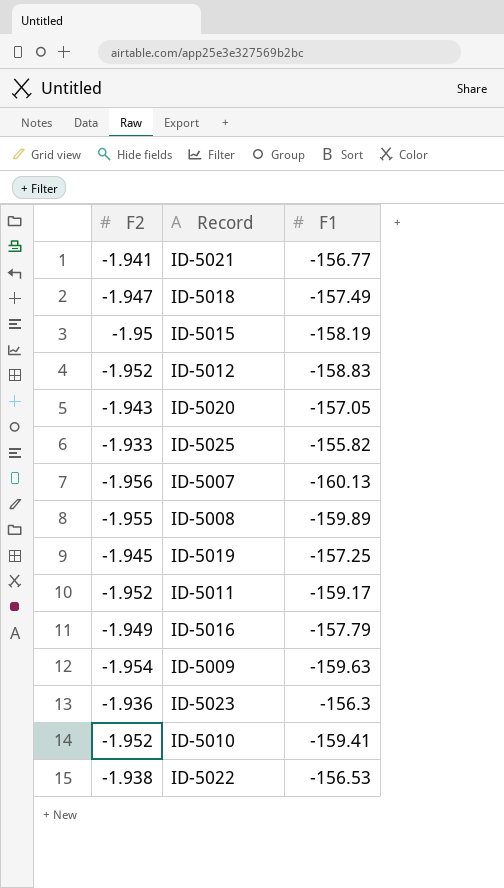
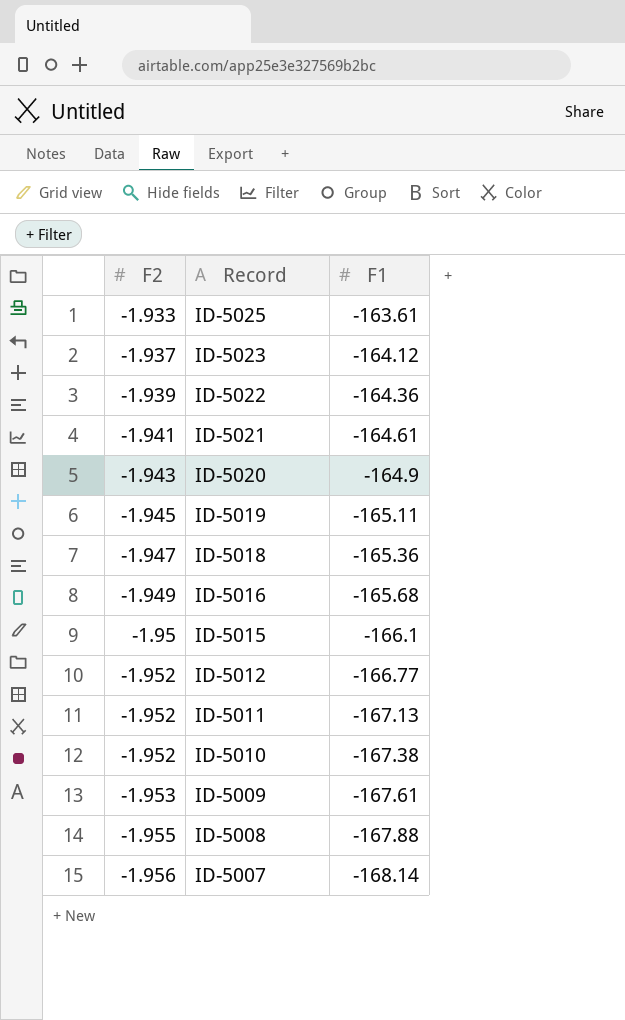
row order: none -> F2 descending
ID-5025 | F1: -155.82 -> -163.61
ID-5023 | F2: -1.936 -> -1.937
ID-5023 | F1: -156.3 -> -164.12
ID-5022 | F2: -1.938 -> -1.939
ID-5022 | F1: -156.53 -> -164.36
ID-5021 | F1: -156.77 -> -164.61
ID-5020 | F1: -157.05 -> -164.9
ID-5019 | F1: -157.25 -> -165.11
ID-5018 | F1: -157.49 -> -165.36
ID-5016 | F1: -157.79 -> -165.68
ID-5015 | F1: -158.19 -> -166.1
ID-5012 | F1: -158.83 -> -166.77
ID-5011 | F1: -159.17 -> -167.13
ID-5010 | F1: -159.41 -> -167.38
ID-5009 | F2: -1.954 -> -1.953
ID-5009 | F1: -159.63 -> -167.61
ID-5008 | F1: -159.89 -> -167.88
ID-5007 | F1: -160.13 -> -168.14

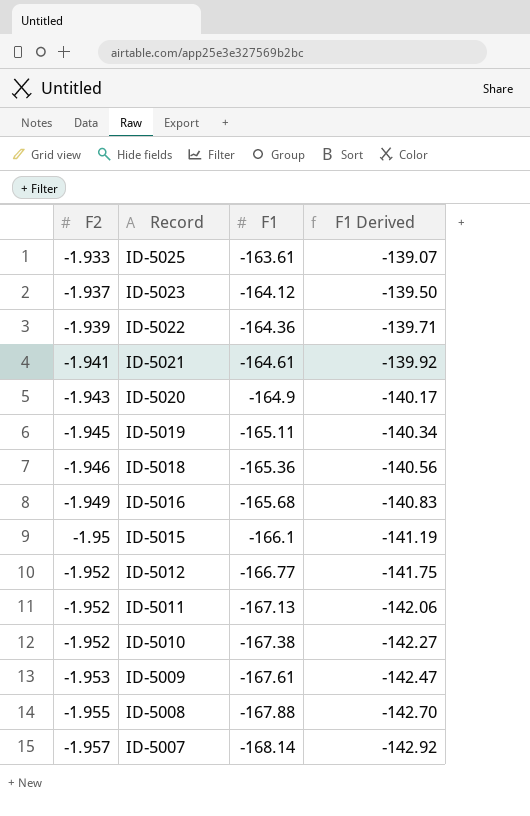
column F1 Derived | formula: none -> [F1] * 0.85
ID-5018 | F2: -1.947 -> -1.946
ID-5007 | F2: -1.956 -> -1.957

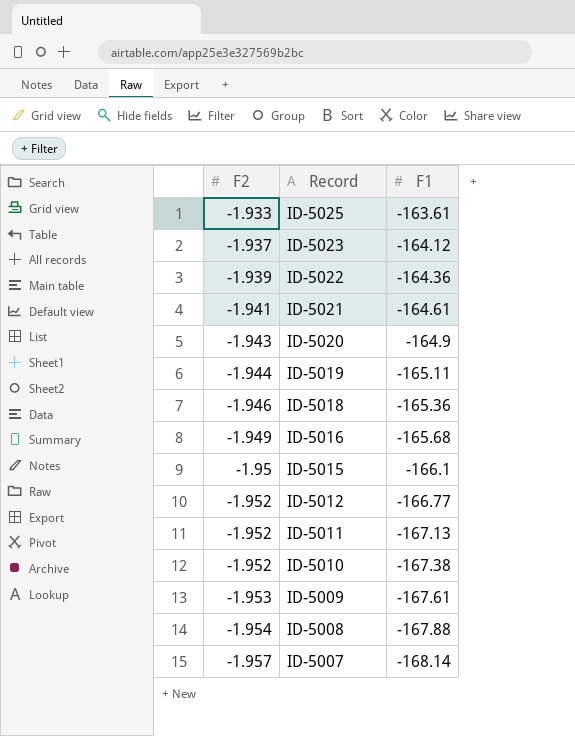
column F1 Derived | formula: [F1] * 0.85 -> none
ID-5019 | F2: -1.945 -> -1.944
ID-5008 | F2: -1.955 -> -1.954

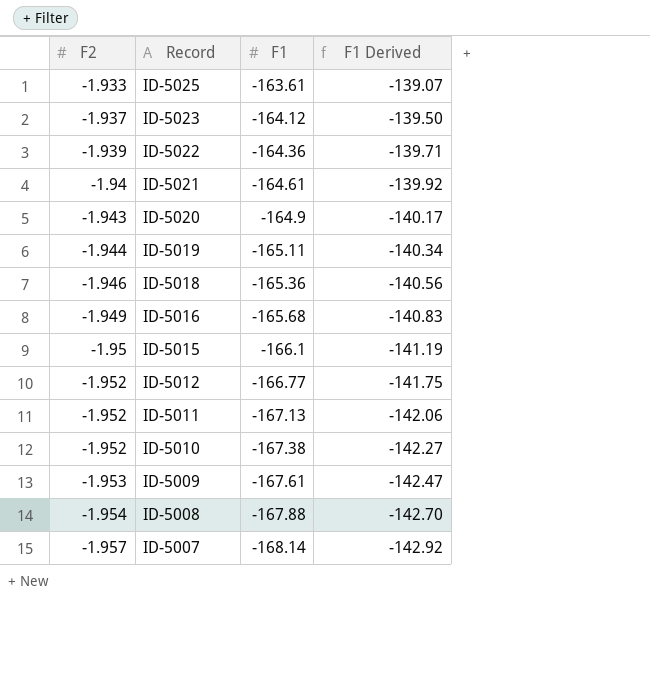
column F1 Derived | formula: none -> [F1] * 0.85
ID-5021 | F2: -1.941 -> -1.94

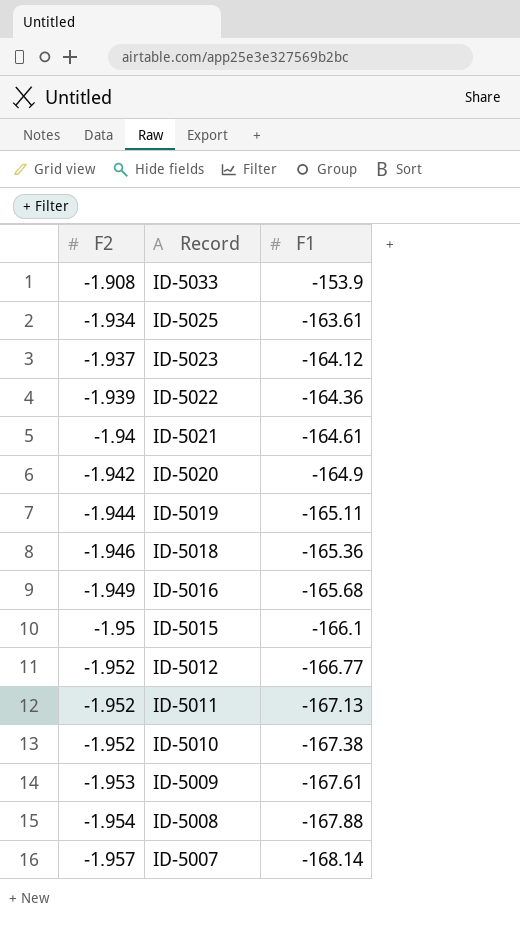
column F1 Derived | formula: [F1] * 0.85 -> none
row ID-5033: none -> -1.908 | -153.9
ID-5025 | F2: -1.933 -> -1.934
ID-5020 | F2: -1.943 -> -1.942

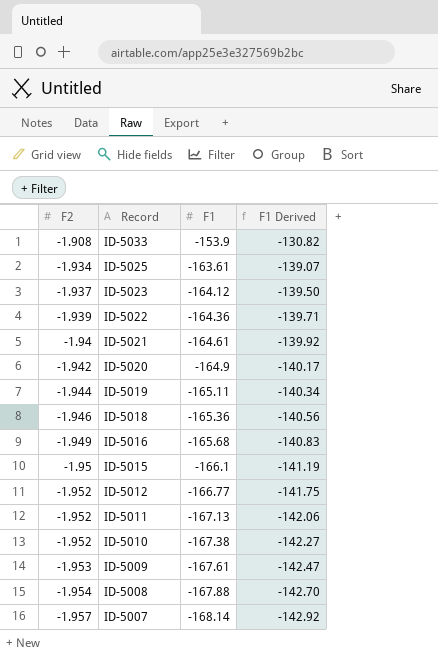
column F1 Derived | formula: none -> [F1] * 0.85

